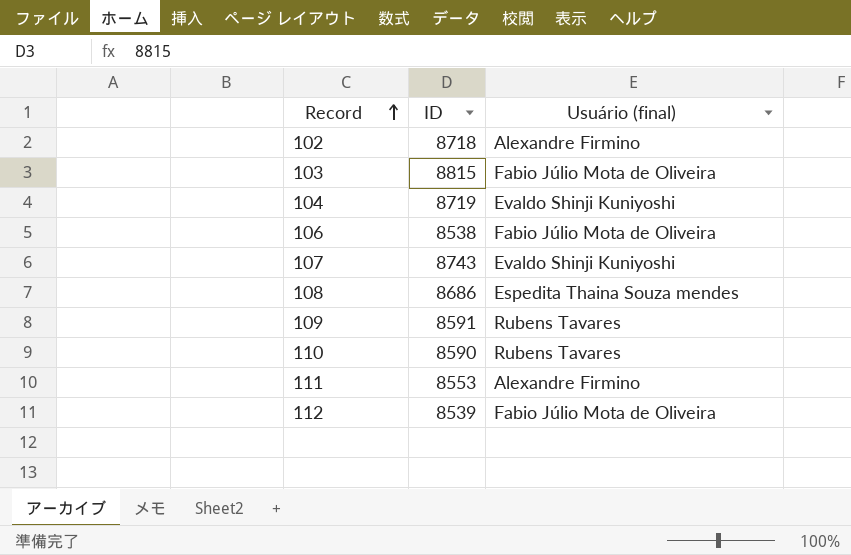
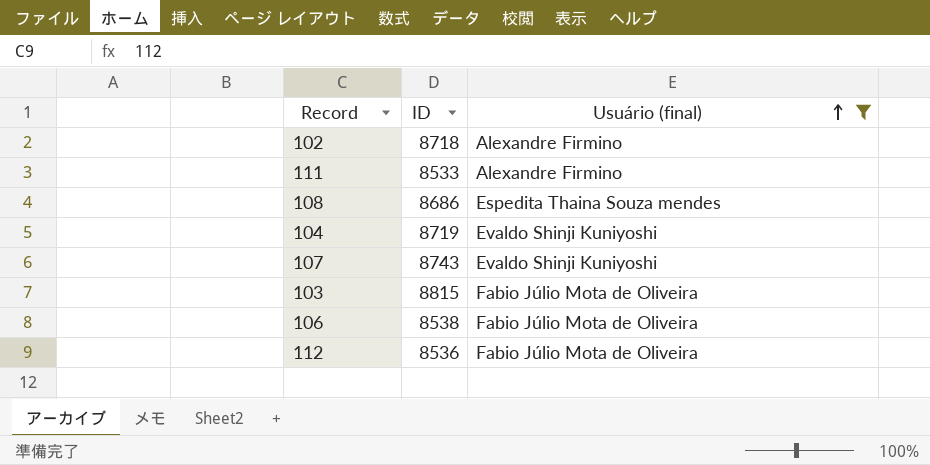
filter: none -> Usuário (final) != Rubens Tavares
row order: Record ascending -> Usuário (final) ascending
111 | ID: 8553 -> 8533
112 | ID: 8539 -> 8536

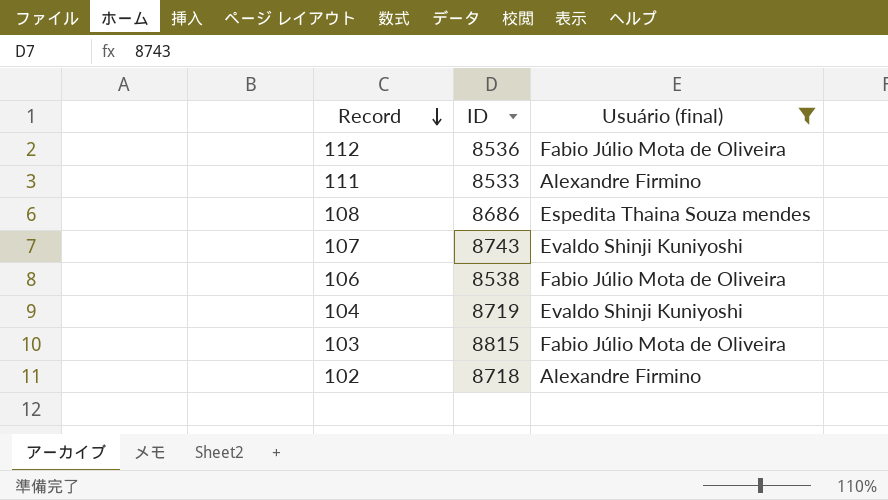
row order: Usuário (final) ascending -> Record descending

